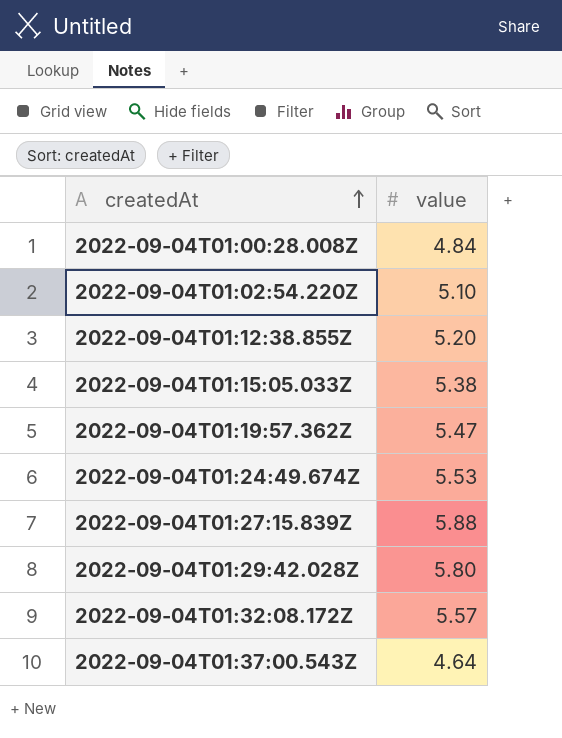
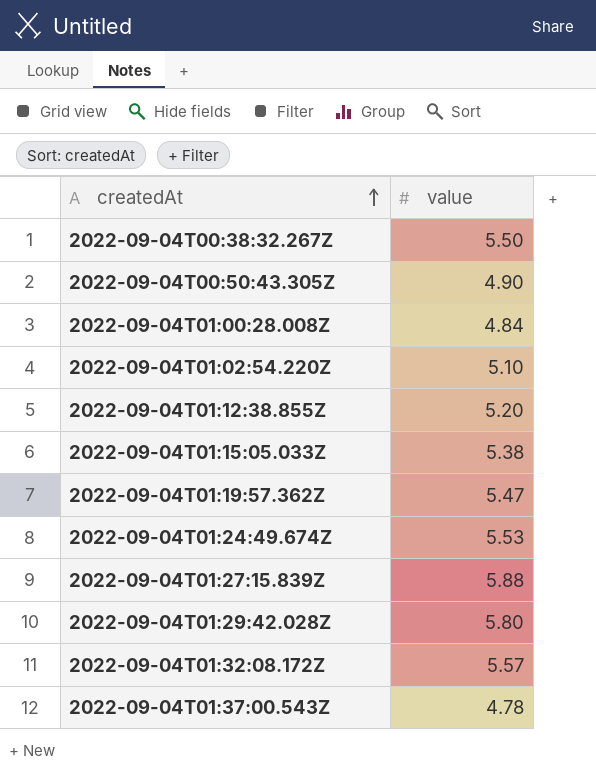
row 2022-09-04T00:38:32.267Z: none -> 5.50
row 2022-09-04T00:50:43.305Z: none -> 4.90
2022-09-04T01:37:00.543Z | value: 4.64 -> 4.78

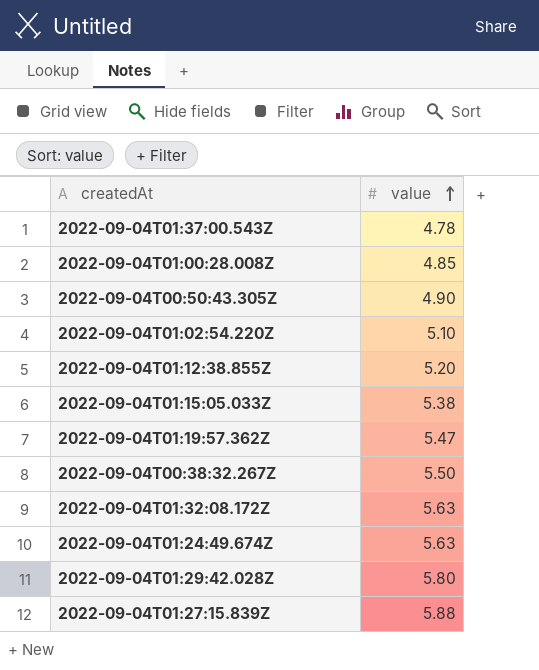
row order: createdAt ascending -> value ascending
2022-09-04T01:00:28.008Z | value: 4.84 -> 4.85
2022-09-04T01:32:08.172Z | value: 5.57 -> 5.63
2022-09-04T01:24:49.674Z | value: 5.53 -> 5.63

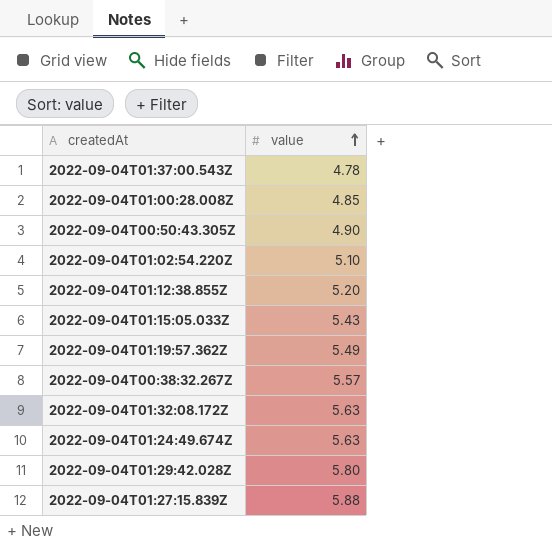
2022-09-04T01:15:05.033Z | value: 5.38 -> 5.43
2022-09-04T01:19:57.362Z | value: 5.47 -> 5.49
2022-09-04T00:38:32.267Z | value: 5.50 -> 5.57

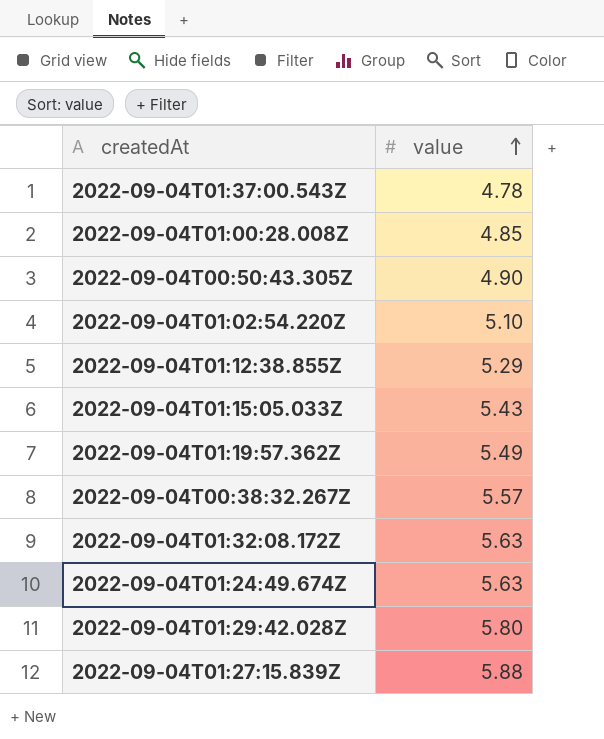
2022-09-04T01:12:38.855Z | value: 5.20 -> 5.29

